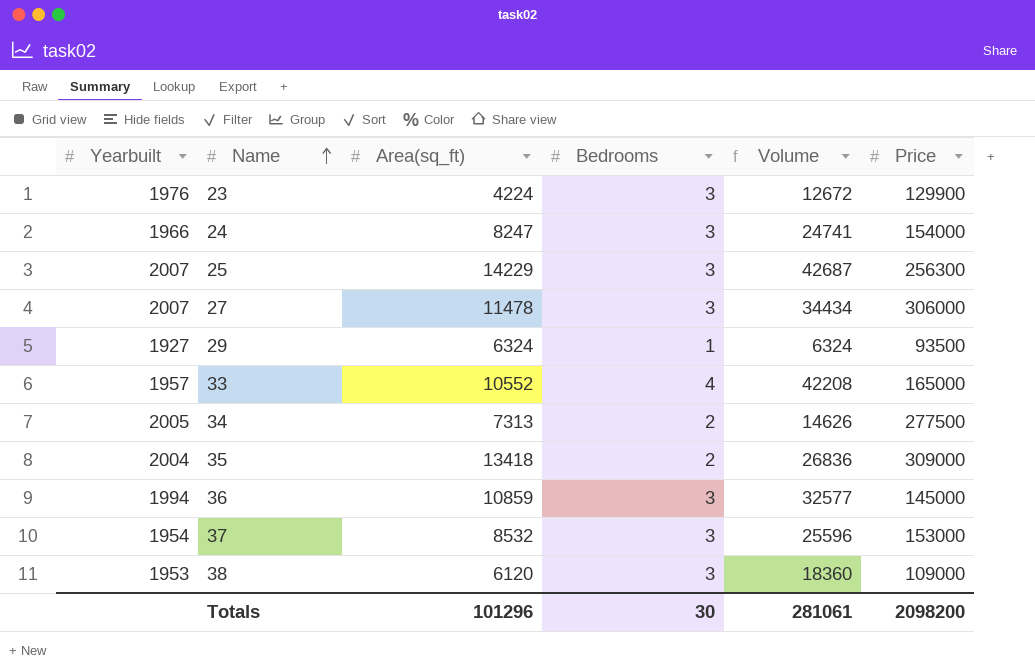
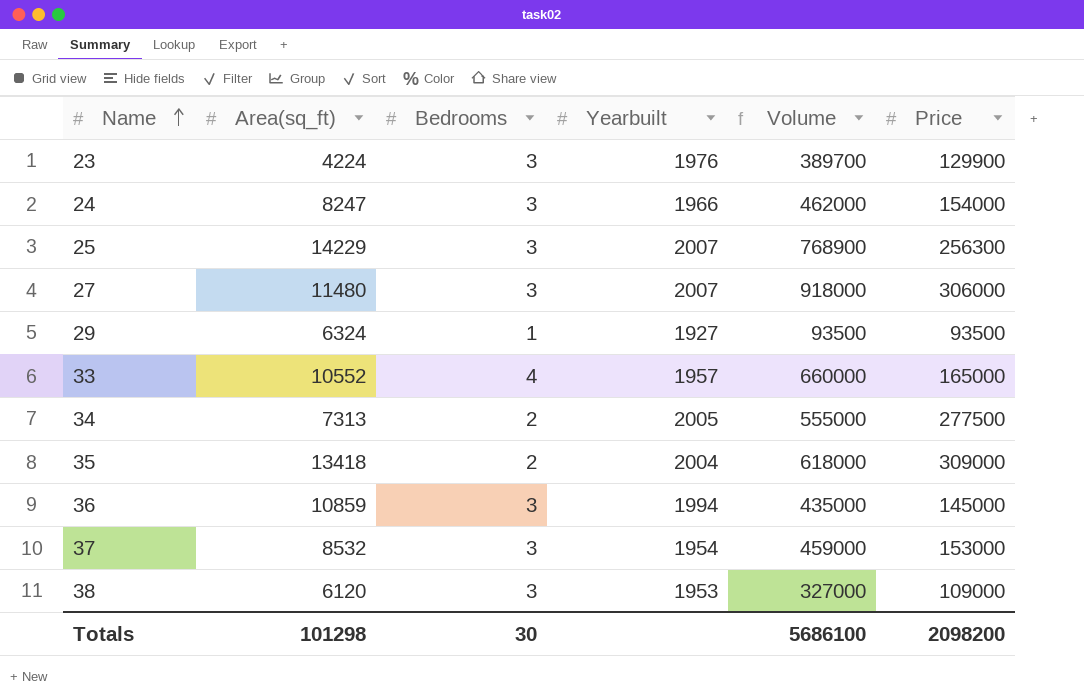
column Yearbuilt | position: 1 -> 4
column Volume | formula: [Area(sq_ft)] * [Bedrooms] -> [Bedrooms] * [Price]
27 | Area(sq_ft): 11478 -> 11480
Totals | Area(sq_ft): 101296 -> 101298
Totals | Volume: 281061 -> 5686100

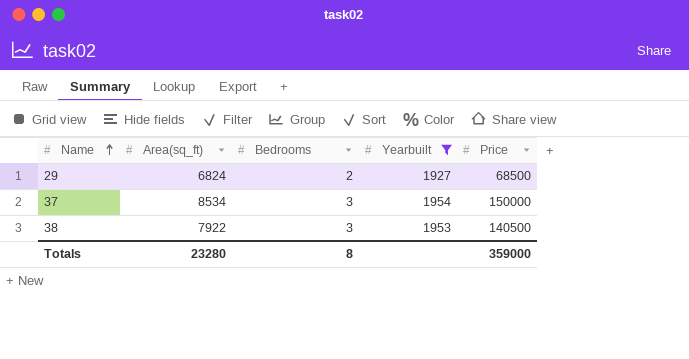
filter: none -> Yearbuilt <= 1954
column Volume | formula: [Bedrooms] * [Price] -> none
29 | Area(sq_ft): 6324 -> 6824
29 | Bedrooms: 1 -> 2
29 | Price: 93500 -> 68500
37 | Area(sq_ft): 8532 -> 8534
37 | Price: 153000 -> 150000
38 | Area(sq_ft): 6120 -> 7922
38 | Price: 109000 -> 140500
Totals | Area(sq_ft): 101298 -> 23280
Totals | Bedrooms: 30 -> 8
Totals | Price: 2098200 -> 359000

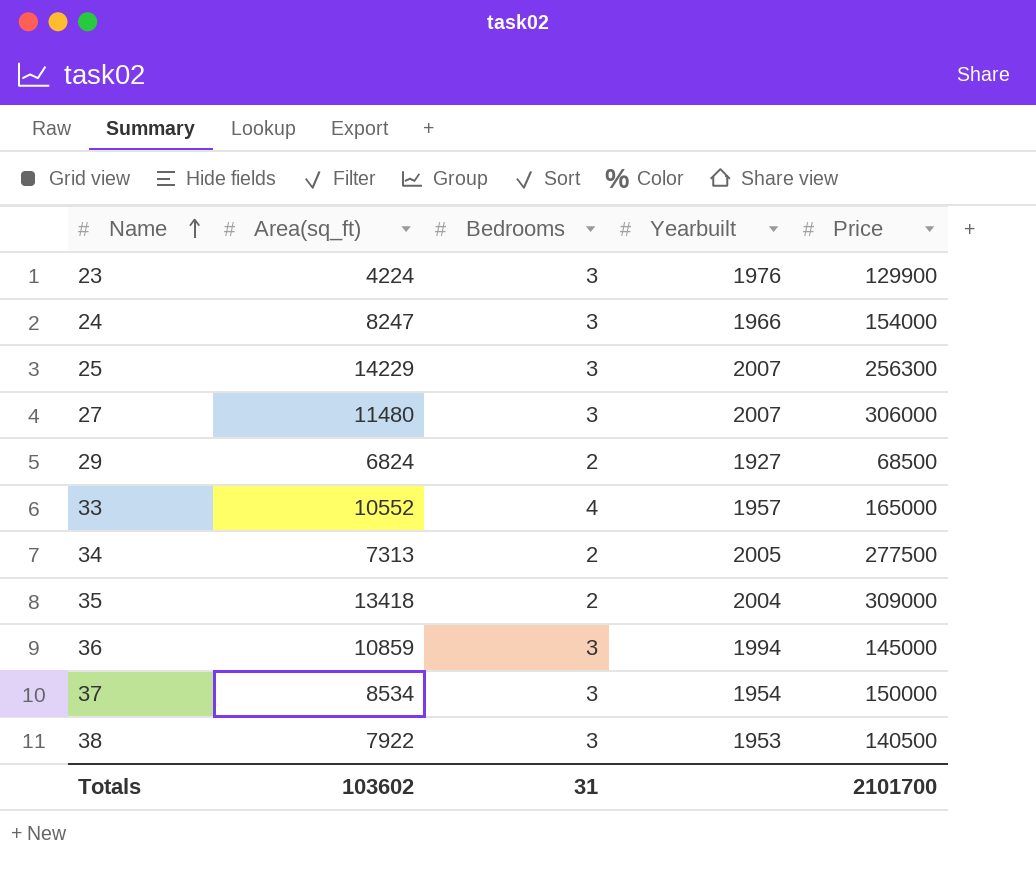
filter: Yearbuilt <= 1954 -> none
Totals | Area(sq_ft): 23280 -> 103602
Totals | Bedrooms: 8 -> 31
Totals | Price: 359000 -> 2101700

